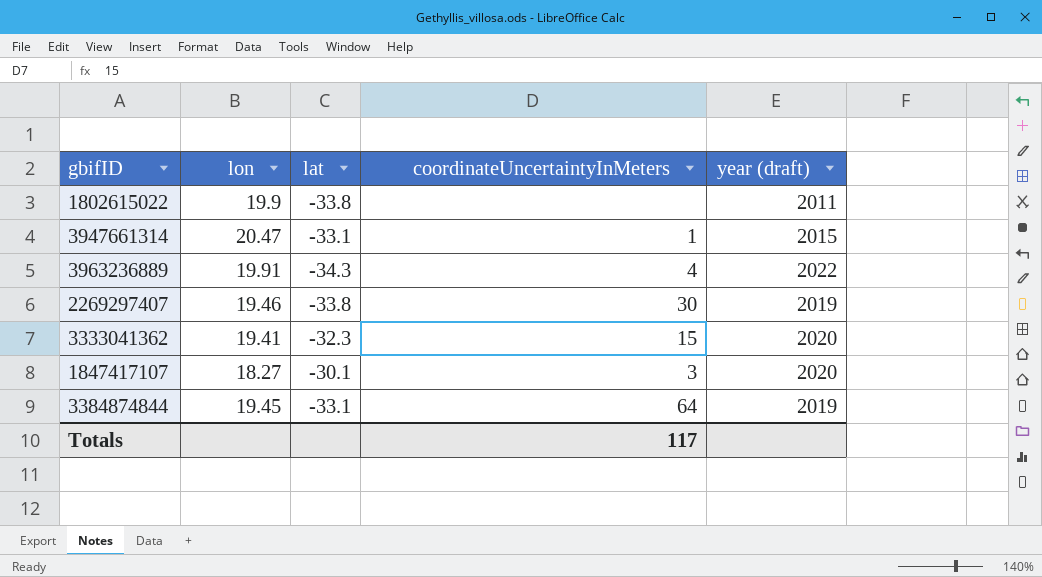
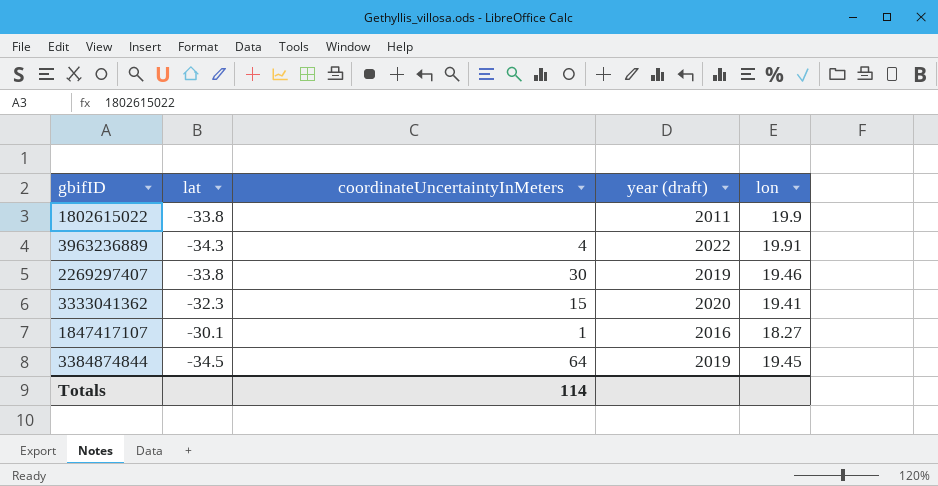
column lon | position: 2 -> 5
row 3947661314: 20.47 | -33.1 | 1 | 2015 -> none
1847417107 | coordinateUncertaintyInMeters: 3 -> 1
1847417107 | year (draft): 2020 -> 2016
3384874844 | lat: -33.1 -> -34.5
Totals | coordinateUncertaintyInMeters: 117 -> 114

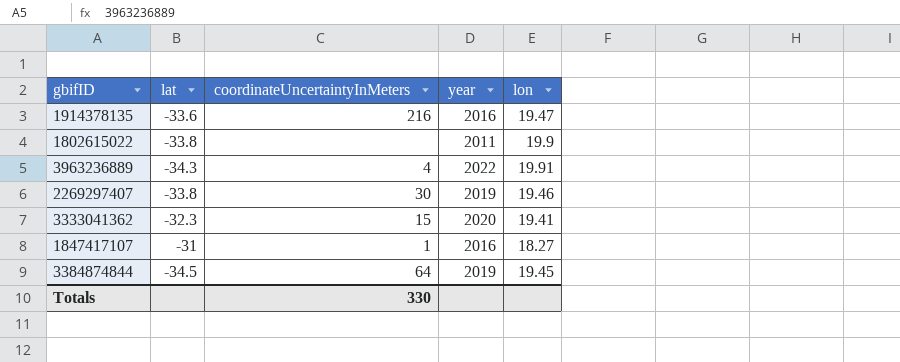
column name: year (draft) -> year
row 1914378135: none -> -33.6 | 216 | 2016 | 19.47
1847417107 | lat: -30.1 -> -31
Totals | coordinateUncertaintyInMeters: 114 -> 330

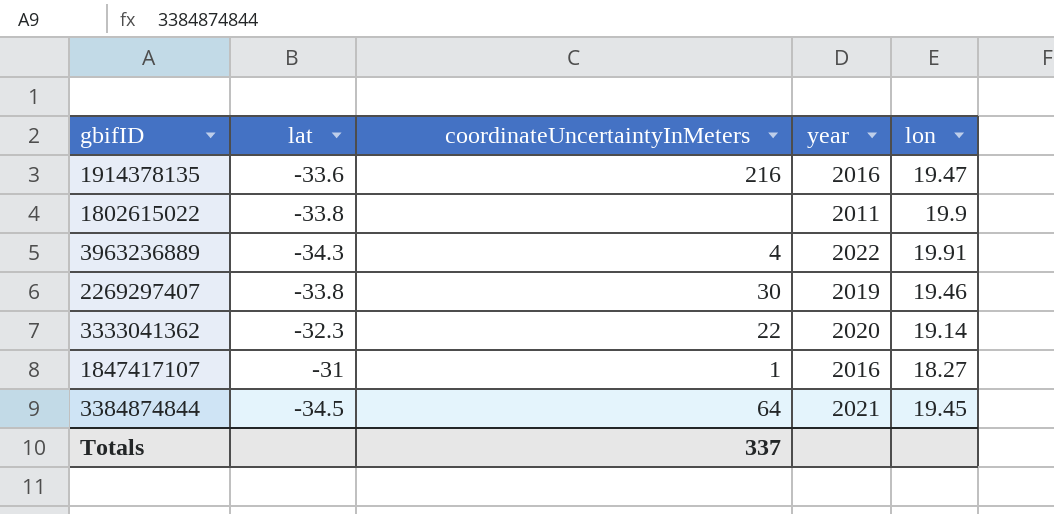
3333041362 | coordinateUncertaintyInMeters: 15 -> 22
3333041362 | lon: 19.41 -> 19.14
3384874844 | year: 2019 -> 2021
Totals | coordinateUncertaintyInMeters: 330 -> 337

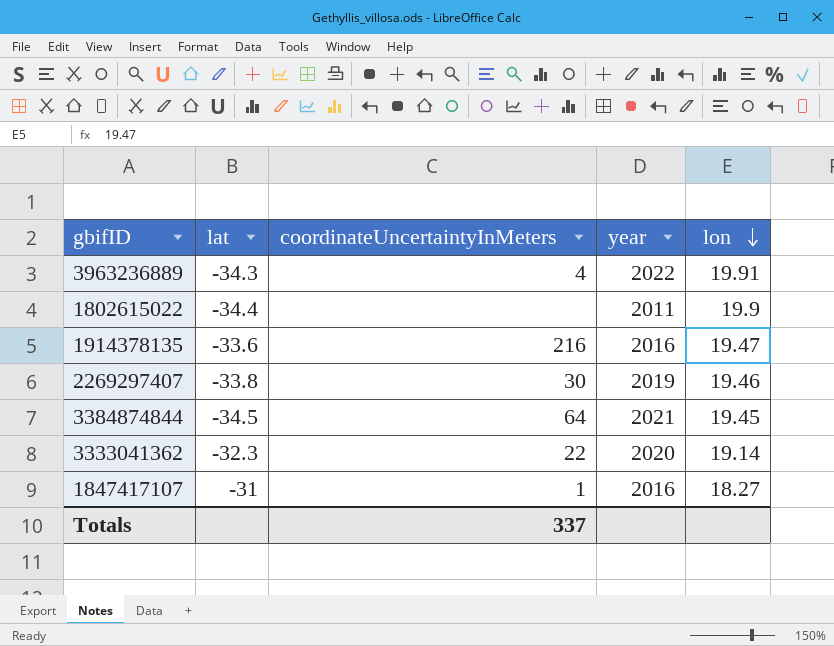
row order: none -> lon descending
1802615022 | lat: -33.8 -> -34.4

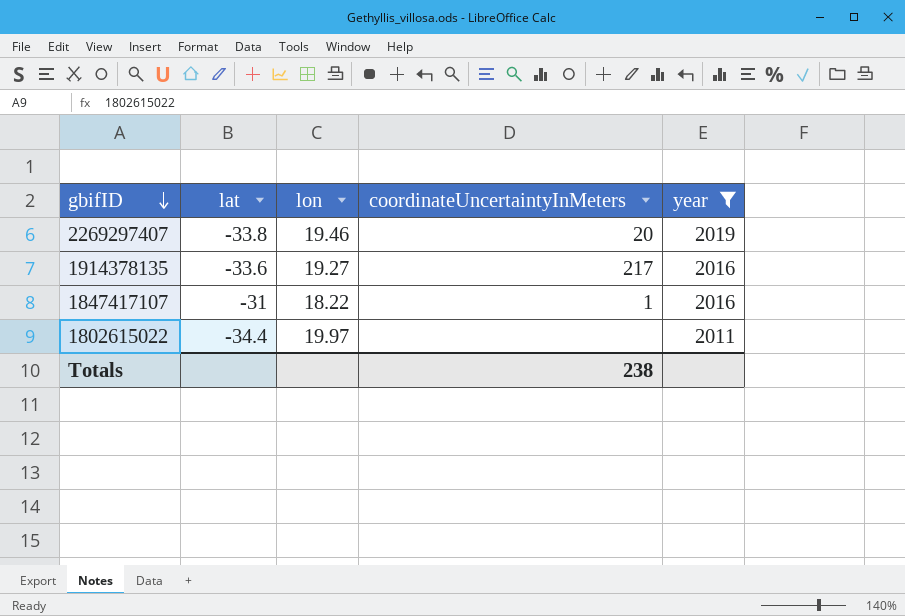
filter: none -> year <= 2019
row order: lon descending -> gbifID descending
column lon | position: 5 -> 3
2269297407 | coordinateUncertaintyInMeters: 30 -> 20
1914378135 | lon: 19.47 -> 19.27
1914378135 | coordinateUncertaintyInMeters: 216 -> 217
1847417107 | lon: 18.27 -> 18.22
1802615022 | lon: 19.9 -> 19.97
Totals | coordinateUncertaintyInMeters: 337 -> 238

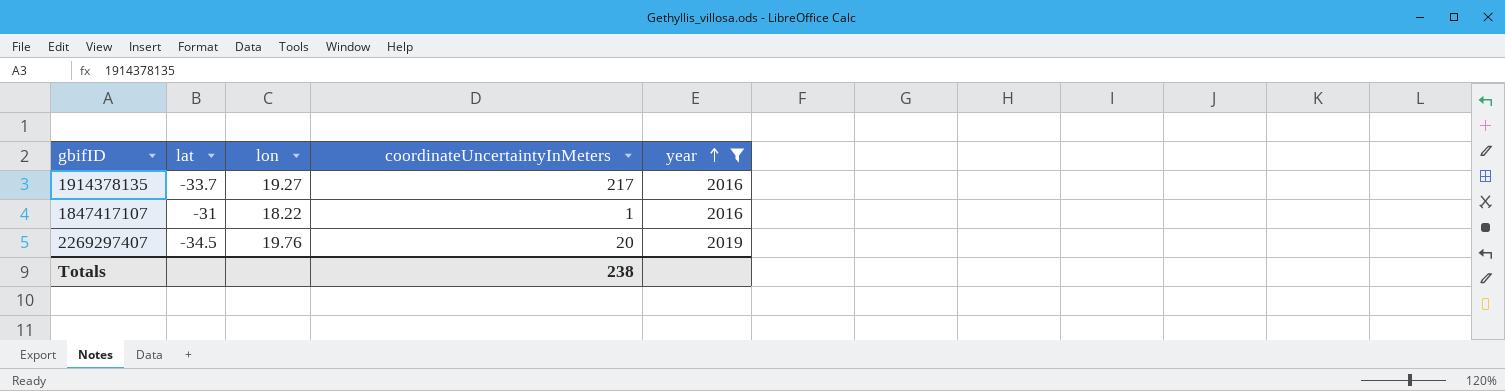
row order: gbifID descending -> year ascending
row 1802615022: -34.4 | 19.97 | none | 2011 -> none
1914378135 | lat: -33.6 -> -33.7
2269297407 | lat: -33.8 -> -34.5
2269297407 | lon: 19.46 -> 19.76

